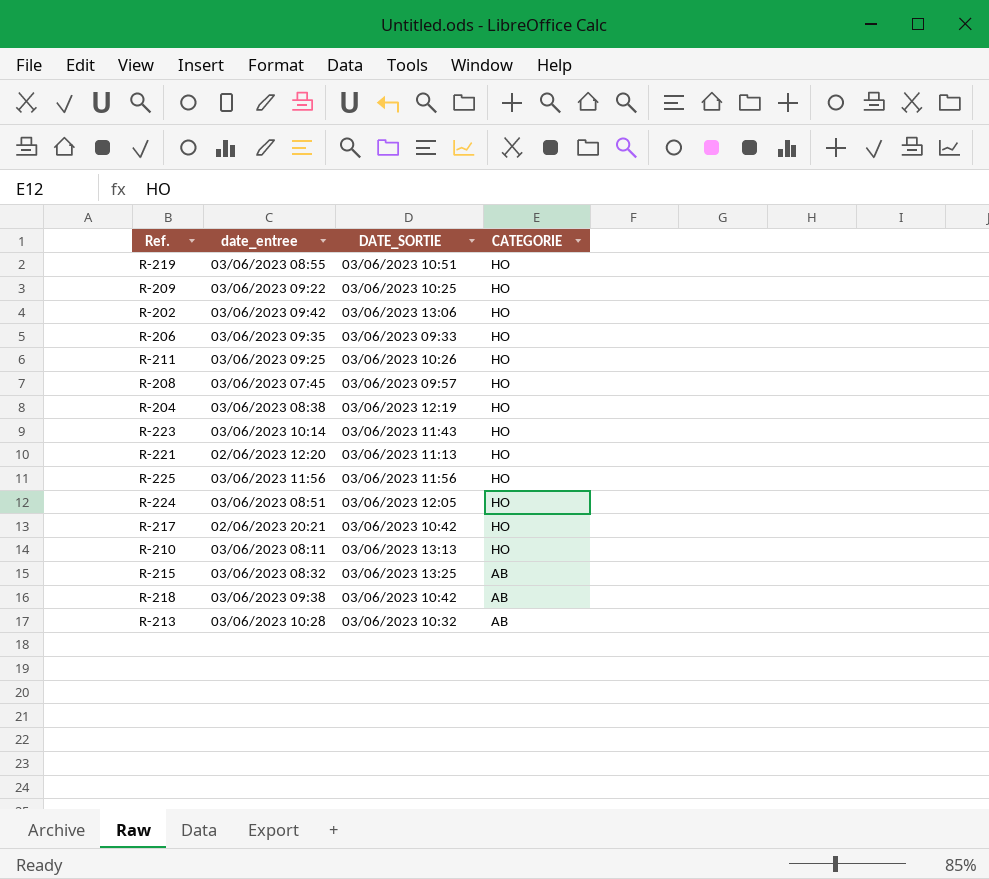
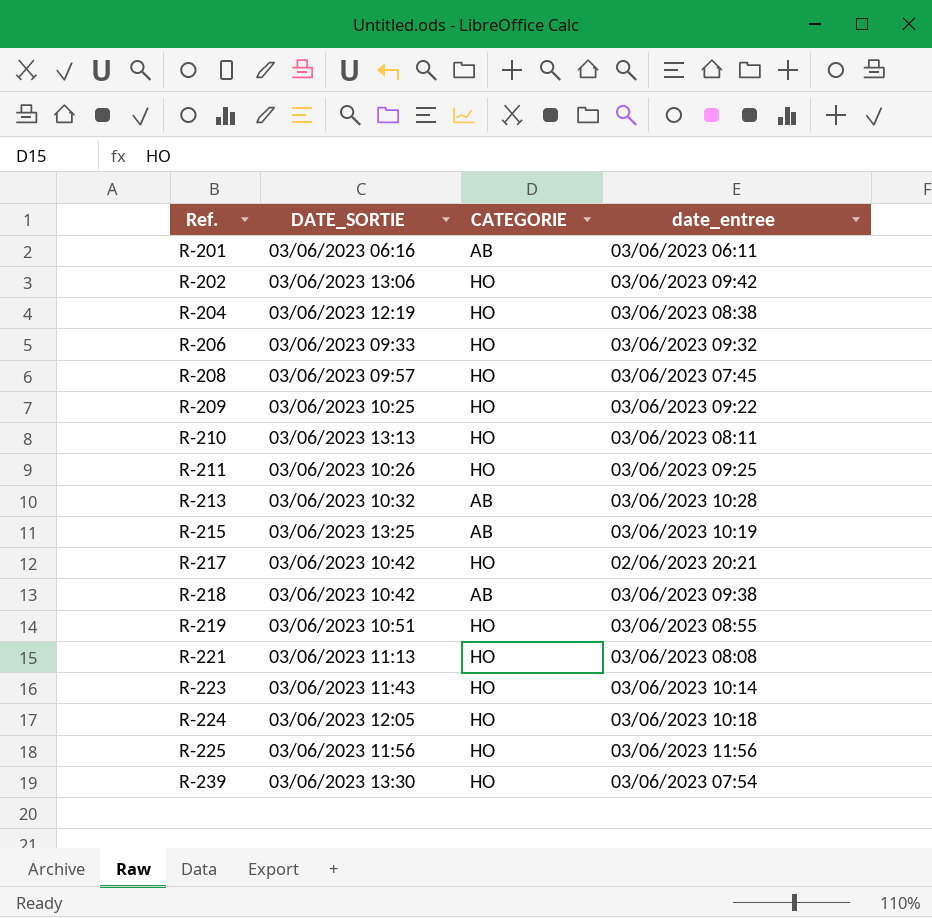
row order: CATEGORIE descending -> Ref. ascending
column date_entree | position: 2 -> 4
row R-201: none -> 03/06/2023 06:16 | AB | 03/06/2023 06:11
R-206 | date_entree: 03/06/2023 09:35 -> 03/06/2023 09:32
R-215 | date_entree: 03/06/2023 08:32 -> 03/06/2023 10:19
R-221 | date_entree: 02/06/2023 12:20 -> 03/06/2023 08:08
R-224 | date_entree: 03/06/2023 08:51 -> 03/06/2023 10:18
row R-239: none -> 03/06/2023 13:30 | HO | 03/06/2023 07:54

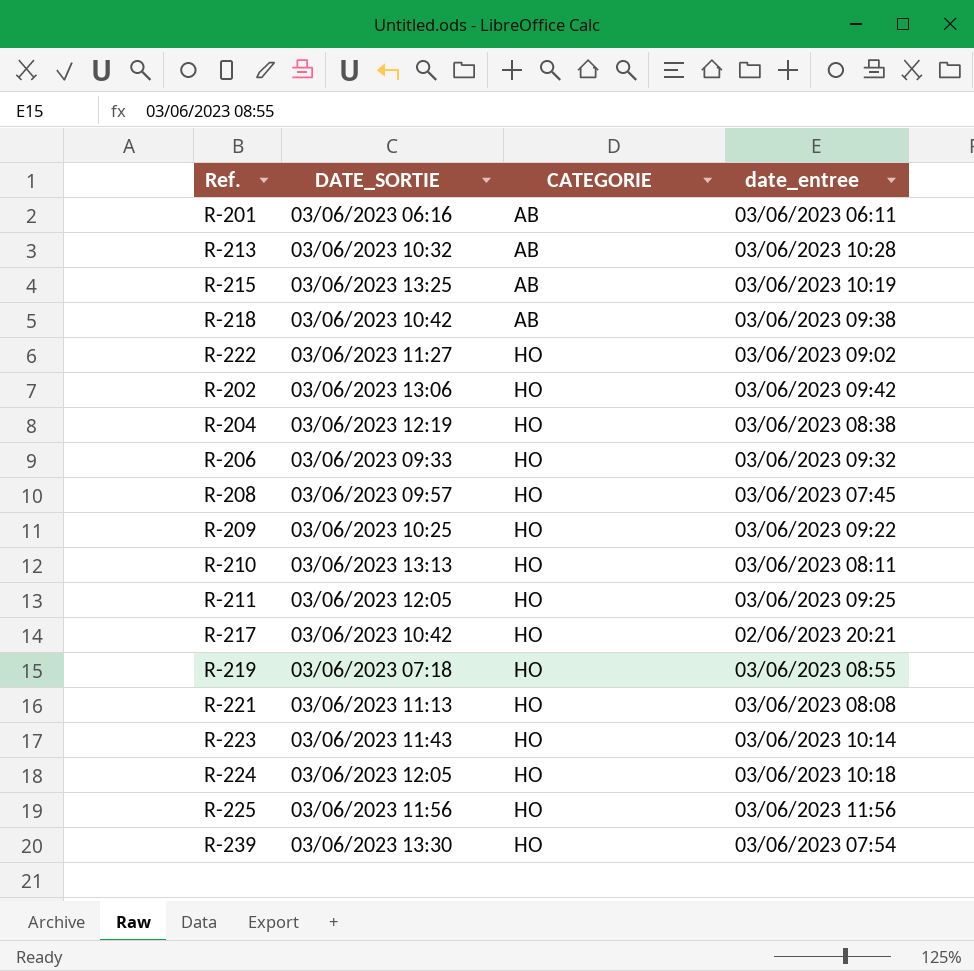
row order: Ref. ascending -> CATEGORIE ascending
row R-222: none -> 03/06/2023 11:27 | HO | 03/06/2023 09:02
R-211 | DATE_SORTIE: 03/06/2023 10:26 -> 03/06/2023 12:05
R-219 | DATE_SORTIE: 03/06/2023 10:51 -> 03/06/2023 07:18

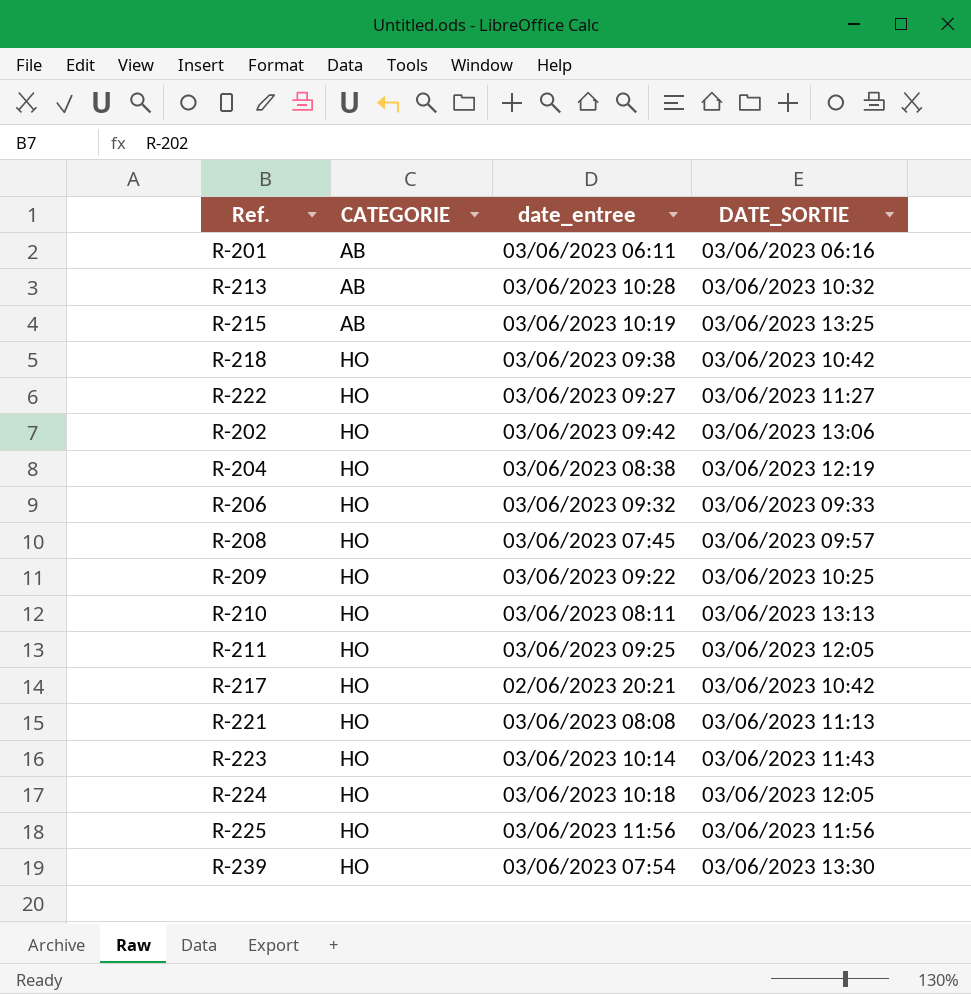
column DATE_SORTIE | position: 2 -> 4
row R-219: 03/06/2023 07:18 | HO | 03/06/2023 08:55 -> none
R-218 | CATEGORIE: AB -> HO
R-222 | date_entree: 03/06/2023 09:02 -> 03/06/2023 09:27

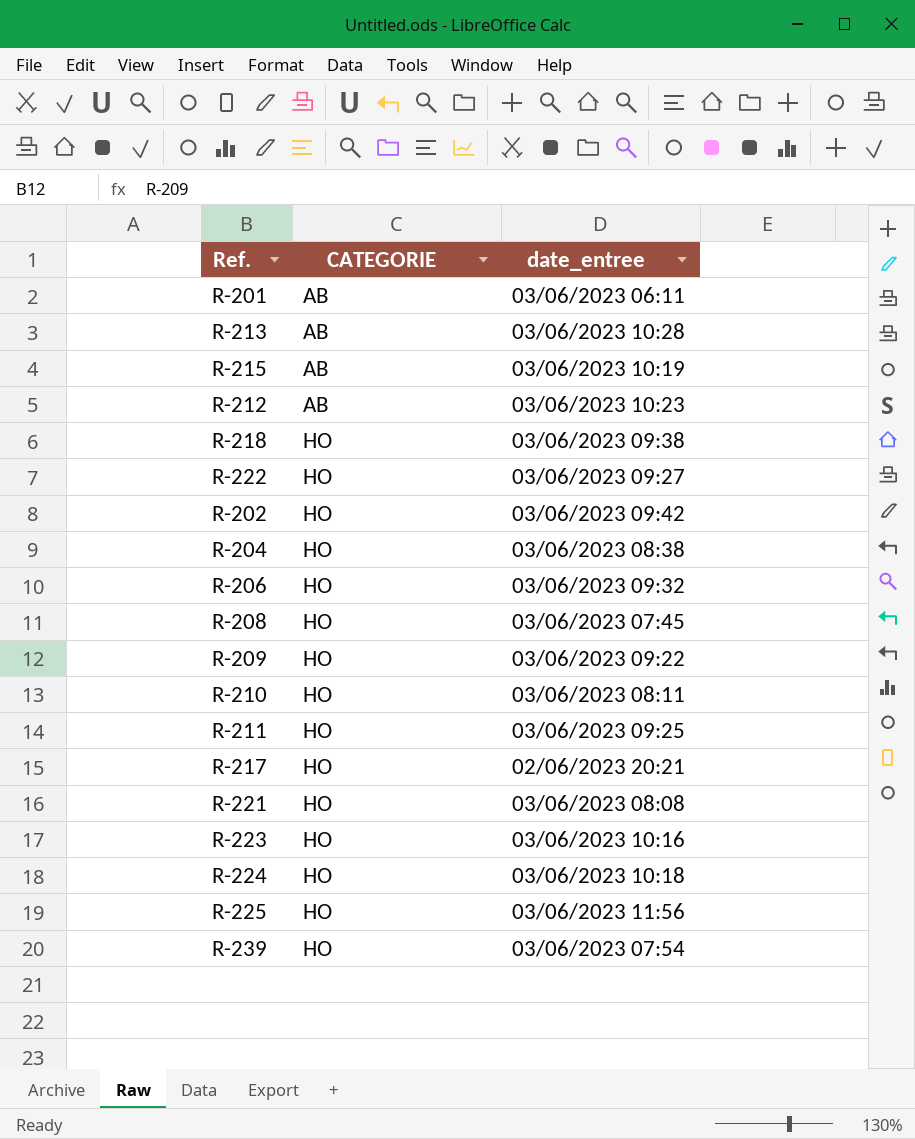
column DATE_SORTIE | position: 4 -> none
row R-212: none -> AB | 03/06/2023 10:23
R-223 | date_entree: 03/06/2023 10:14 -> 03/06/2023 10:16

